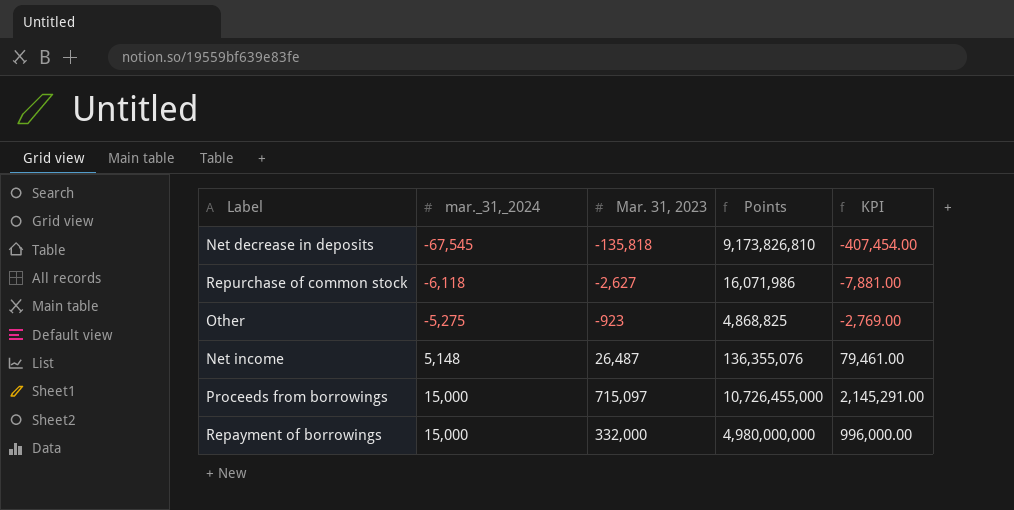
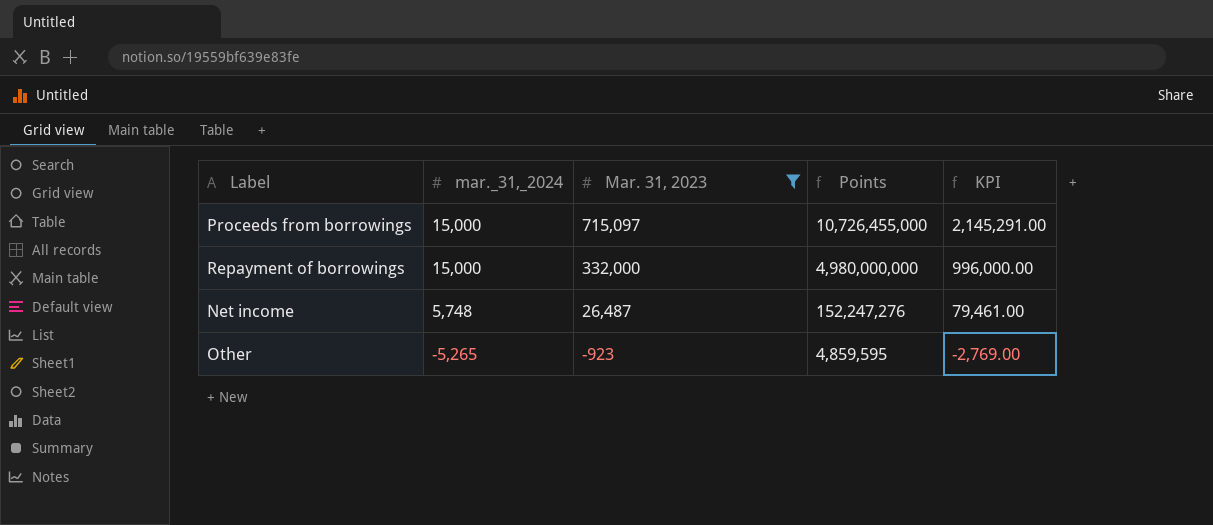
filter: none -> Mar. 31, 2023 >= -923
row order: mar._31,_2024 ascending -> mar._31,_2024 descending
Net income | mar._31,_2024: 5,148 -> 5,748
Net income | Points: 136,355,076 -> 152,247,276
Other | mar._31,_2024: -5,275 -> -5,265
Other | Points: 4,868,825 -> 4,859,595

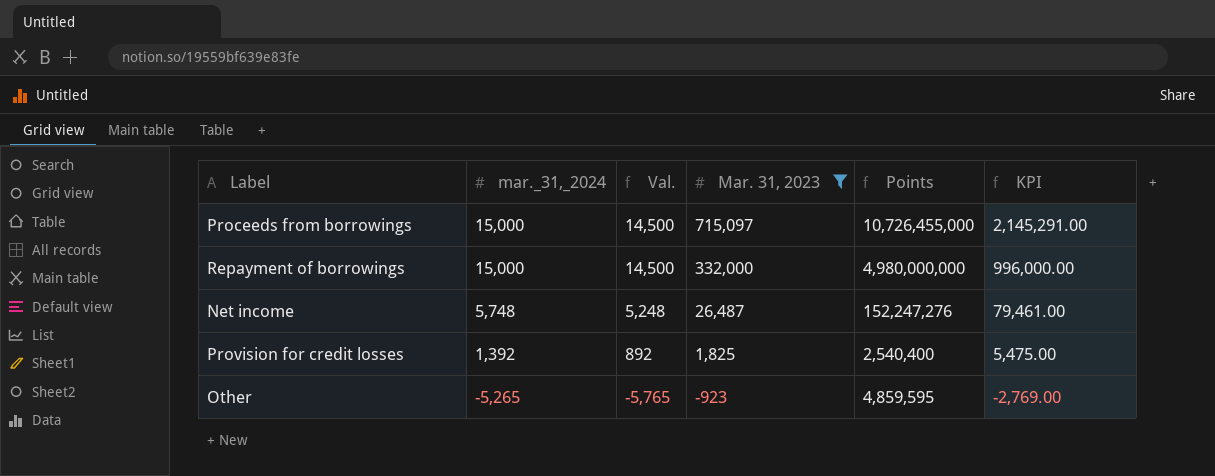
column Val. | formula: none -> [mar._31,_2024] - 500
row Provision for credit losses: none -> 1,392 | 892 | 1,825 | 2,540,400 | 5,475.00

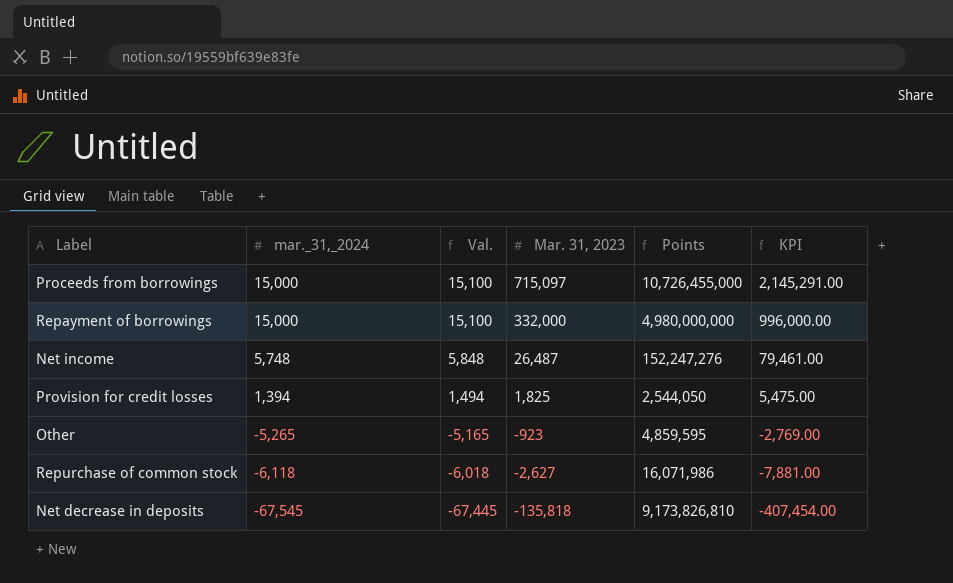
filter: Mar. 31, 2023 >= -923 -> none
column Val. | formula: [mar._31,_2024] - 500 -> [mar._31,_2024] + 100
Provision for credit losses | mar._31,_2024: 1,392 -> 1,394
Provision for credit losses | Points: 2,540,400 -> 2,544,050

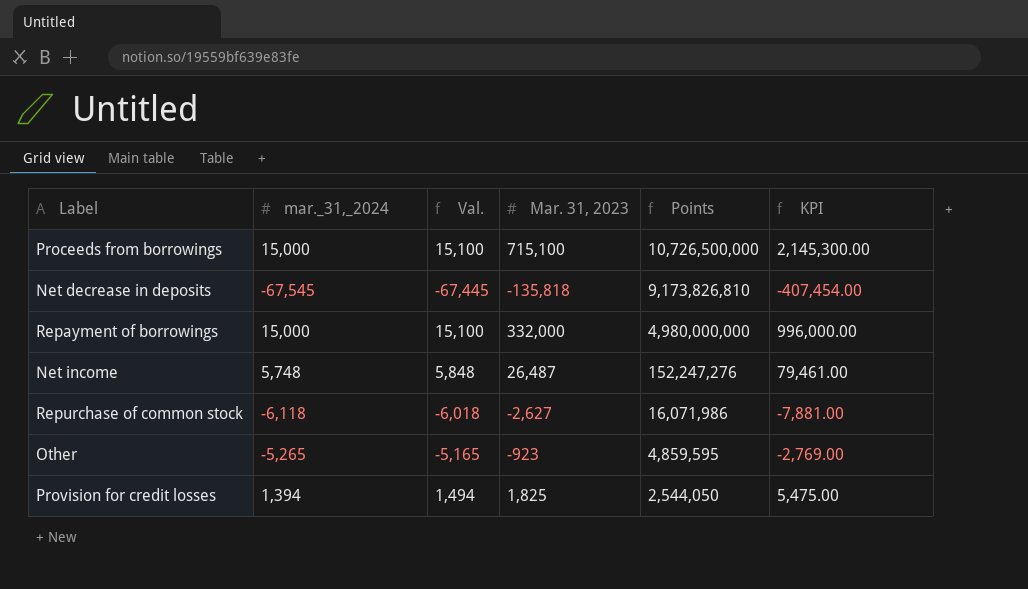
row order: mar._31,_2024 descending -> Points descending
Proceeds from borrowings | Mar. 31, 2023: 715,097 -> 715,100
Proceeds from borrowings | Points: 10,726,455,000 -> 10,726,500,000
Proceeds from borrowings | KPI: 2,145,291.00 -> 2,145,300.00

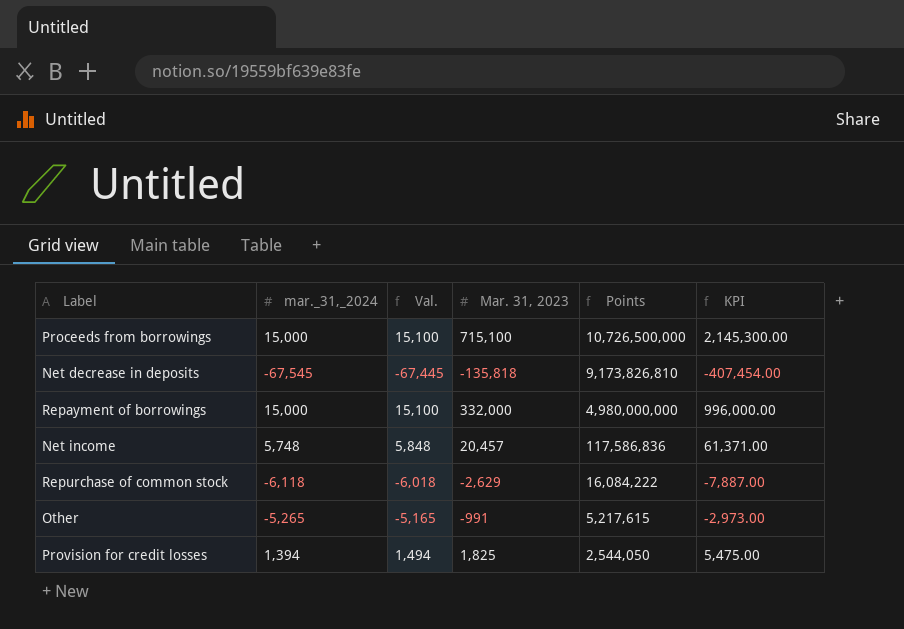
Net income | Mar. 31, 2023: 26,487 -> 20,457
Net income | Points: 152,247,276 -> 117,586,836
Net income | KPI: 79,461.00 -> 61,371.00
Repurchase of common stock | Mar. 31, 2023: -2,627 -> -2,629
Repurchase of common stock | Points: 16,071,986 -> 16,084,222
Repurchase of common stock | KPI: -7,881.00 -> -7,887.00
Other | Mar. 31, 2023: -923 -> -991
Other | Points: 4,859,595 -> 5,217,615
Other | KPI: -2,769.00 -> -2,973.00

